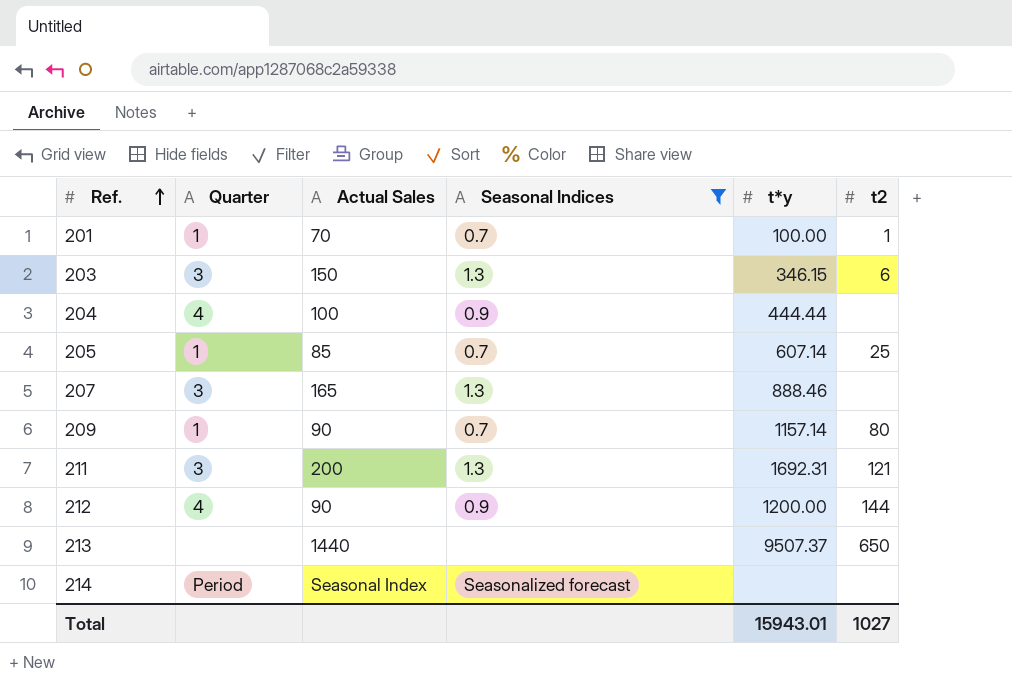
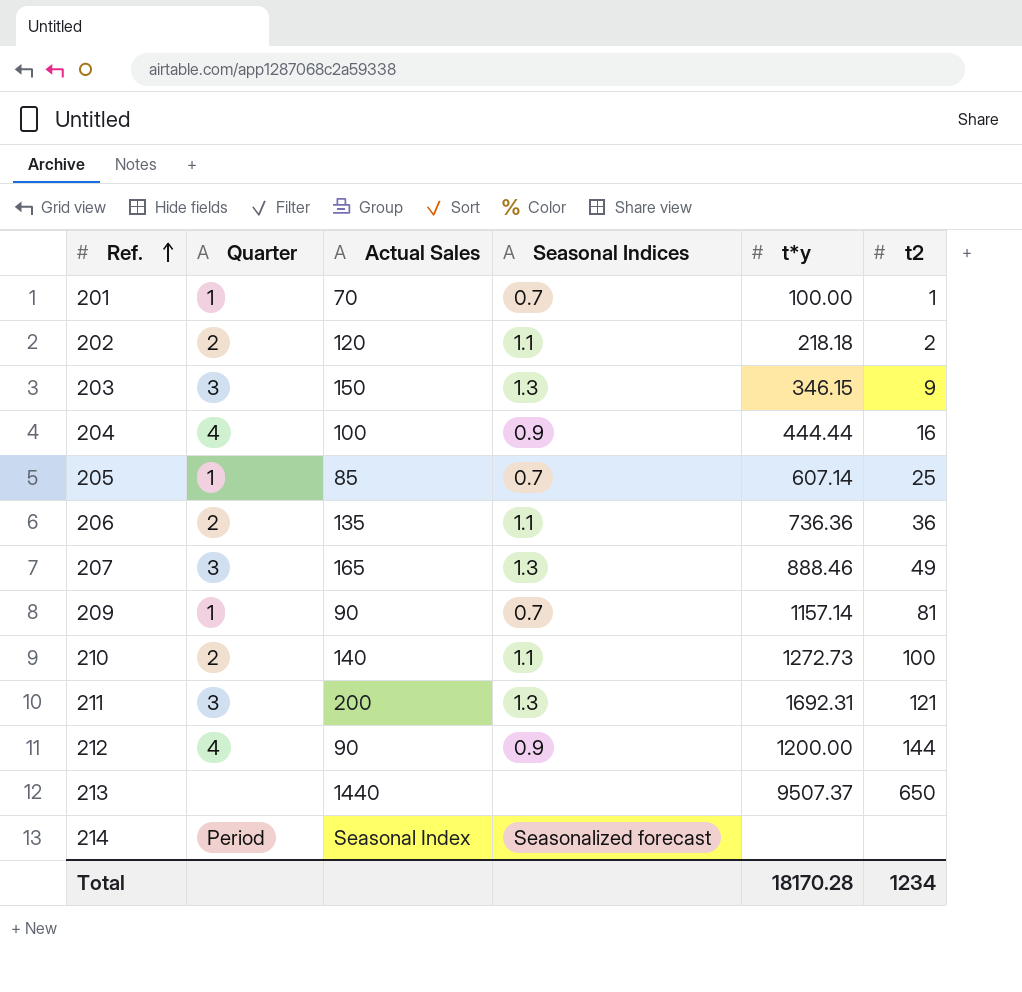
filter: Seasonal Indices != 1.1 -> none
203 | t2: 6 -> 9
204 | t2: none -> 16
207 | t2: none -> 49
209 | t2: 80 -> 81
Total | t*y: 15943.01 -> 18170.28
Total | t2: 1027 -> 1234

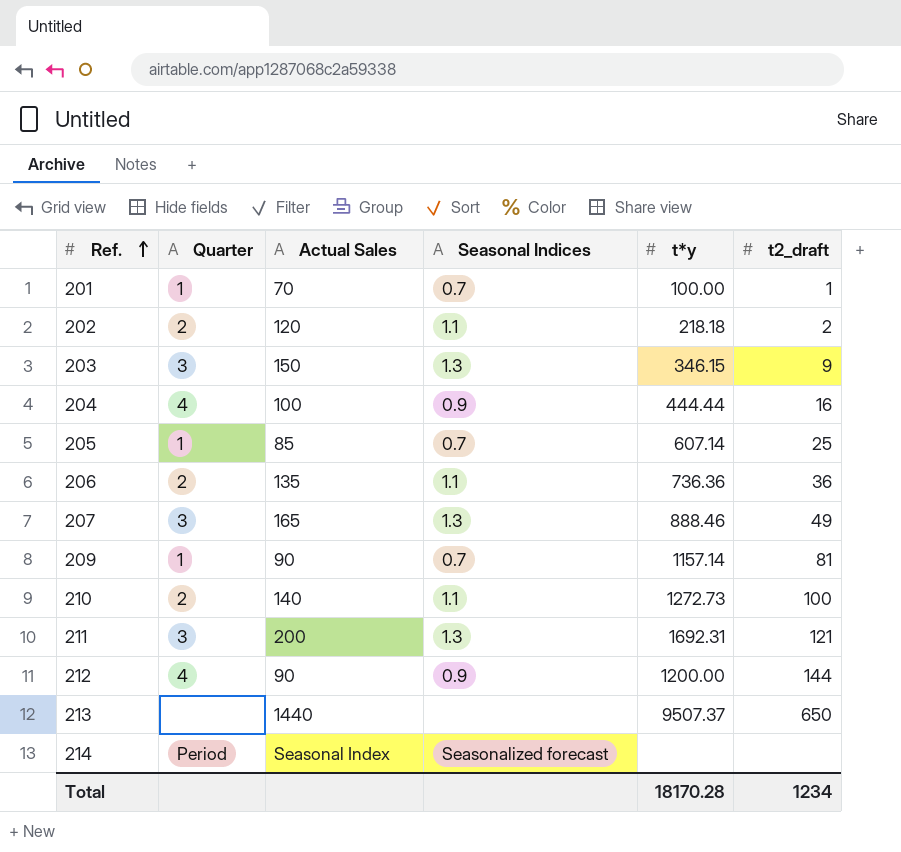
column name: t2 -> t2_draft

